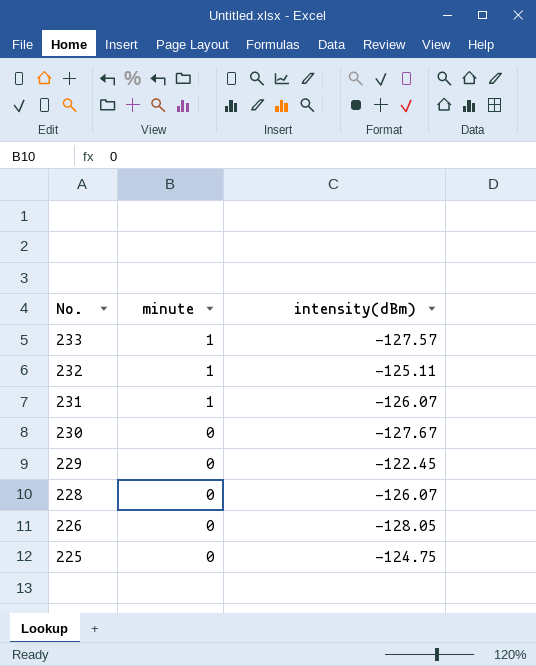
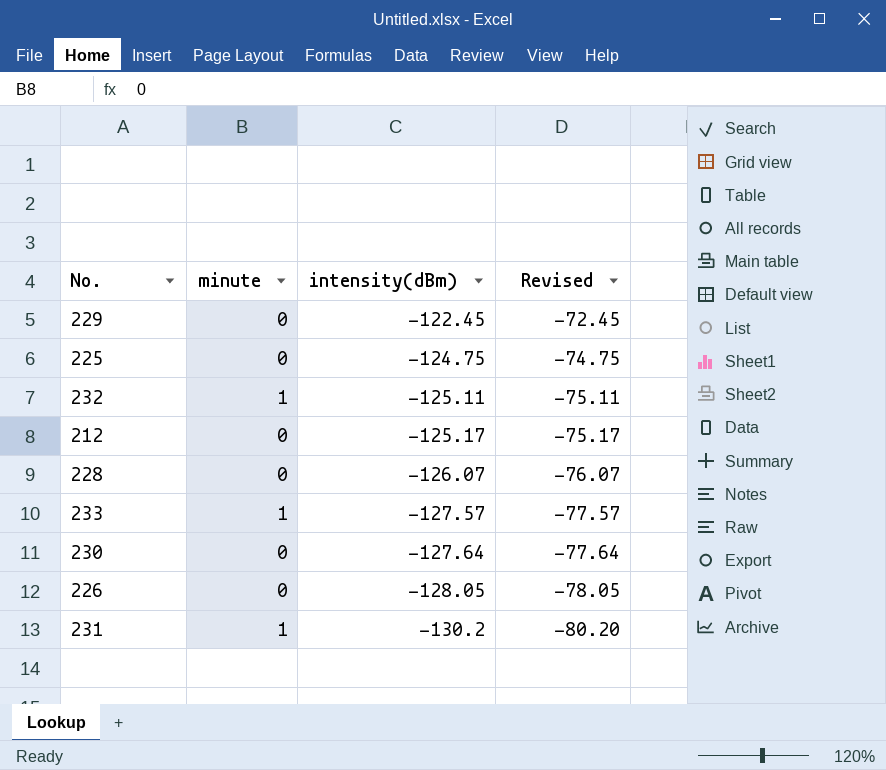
row order: No. descending -> intensity(dBm) descending
column Revised | formula: none -> [intensity(dBm)] + 50
row 212: none -> 0 | -125.17 | -75.17
230 | intensity(dBm): -127.67 -> -127.64
231 | intensity(dBm): -126.07 -> -130.2

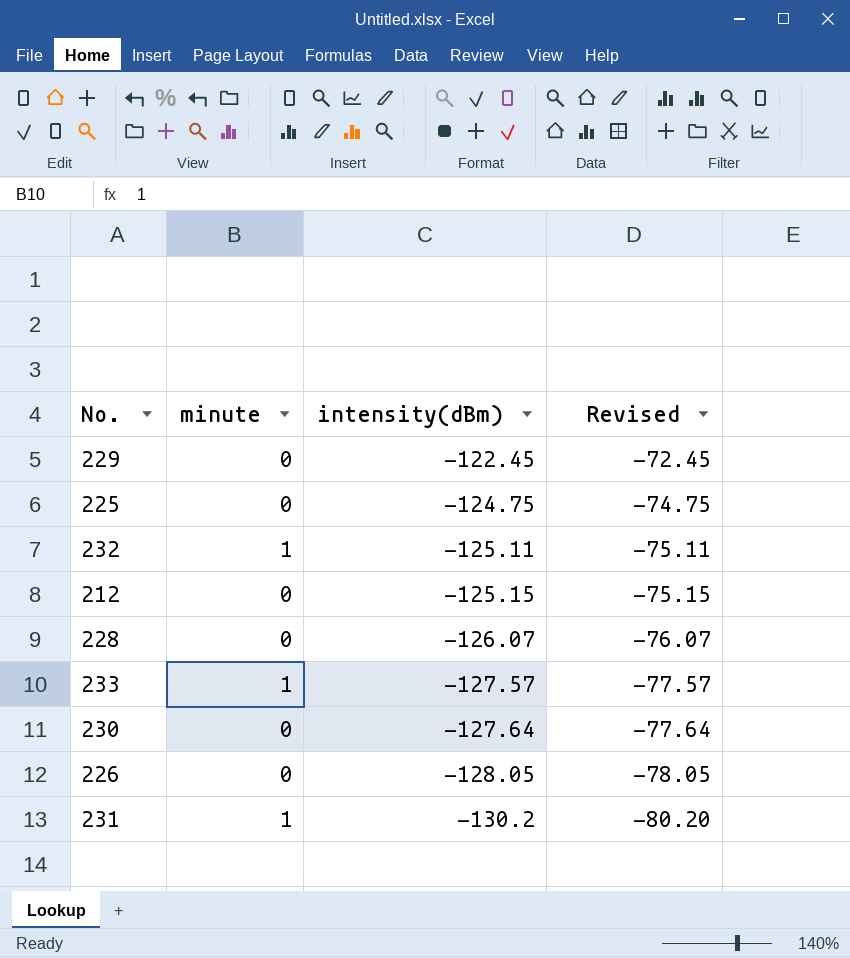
212 | intensity(dBm): -125.17 -> -125.15
212 | Revised: -75.17 -> -75.15

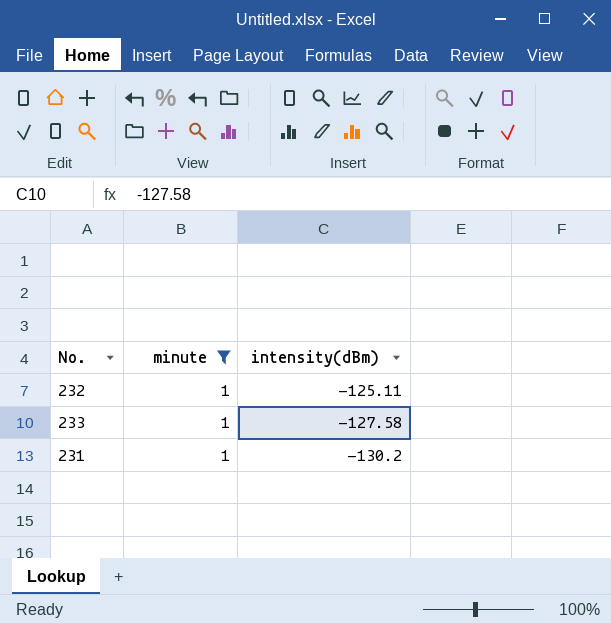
filter: none -> minute = 1
column Revised | formula: [intensity(dBm)] + 50 -> none
233 | intensity(dBm): -127.57 -> -127.58

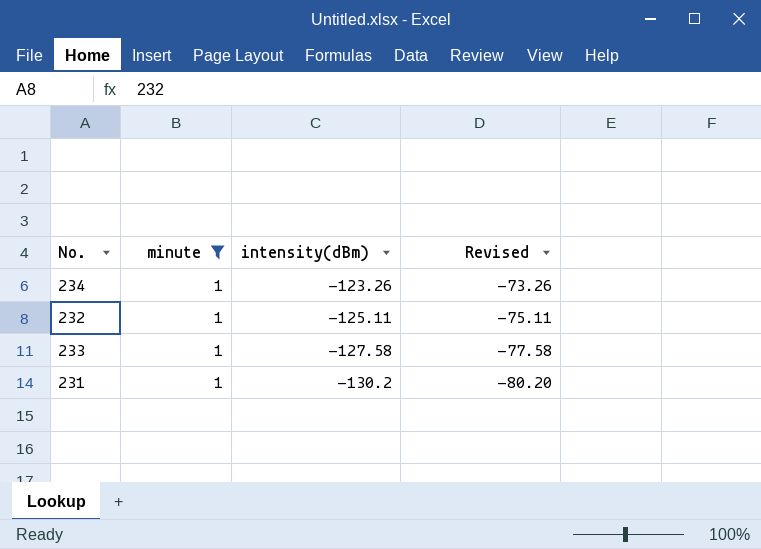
column Revised | formula: none -> [intensity(dBm)] + 50
row 234: none -> 1 | -123.26 | -73.26

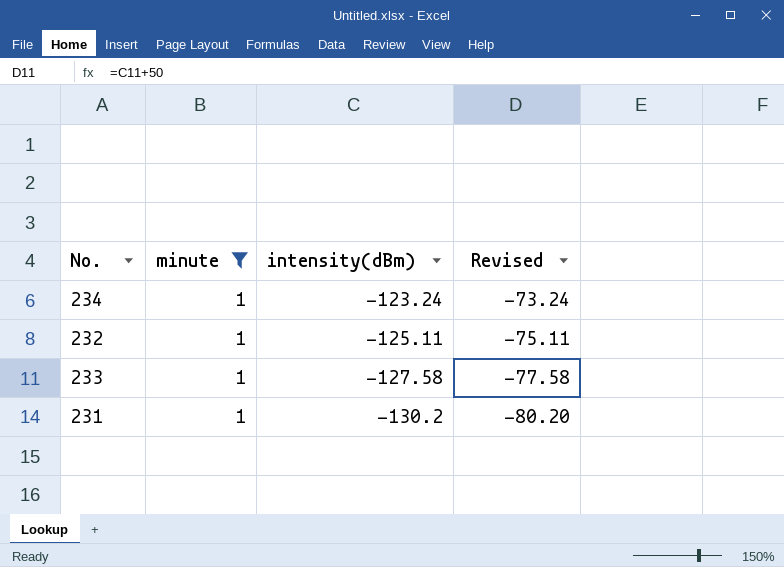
234 | intensity(dBm): -123.26 -> -123.24
234 | Revised: -73.26 -> -73.24

